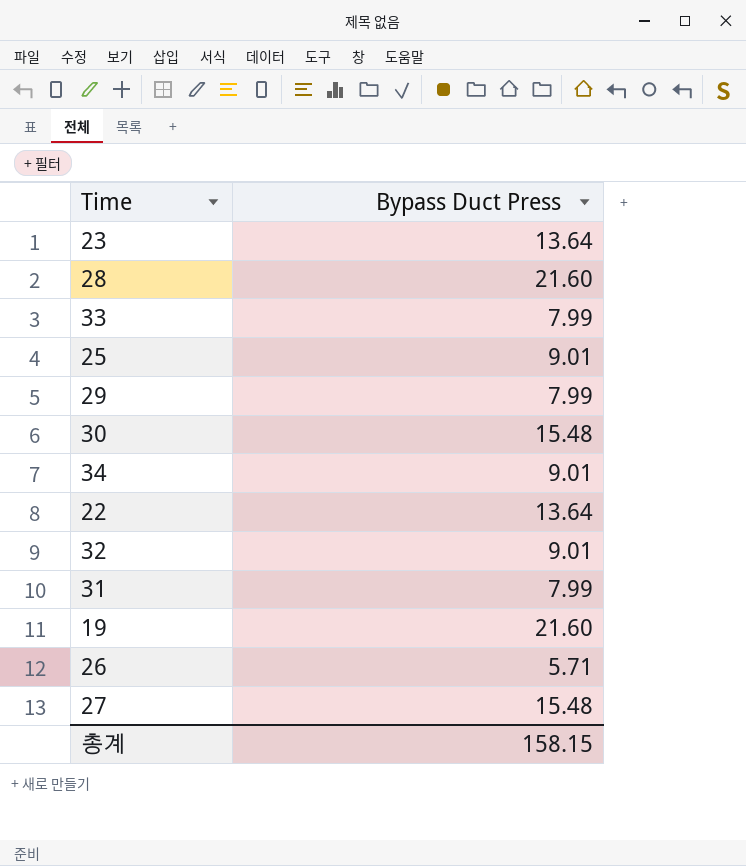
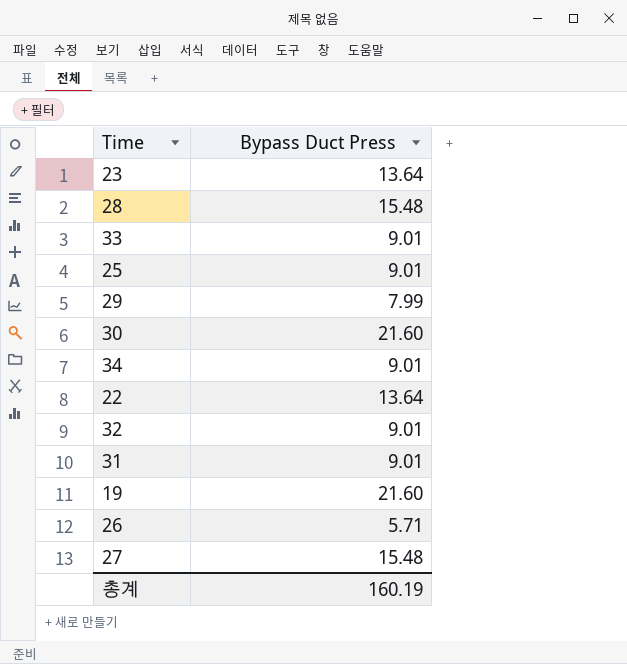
28 | Bypass Duct Press: 21.60 -> 15.48
33 | Bypass Duct Press: 7.99 -> 9.01
30 | Bypass Duct Press: 15.48 -> 21.60
31 | Bypass Duct Press: 7.99 -> 9.01
총계 | Bypass Duct Press: 158.15 -> 160.19

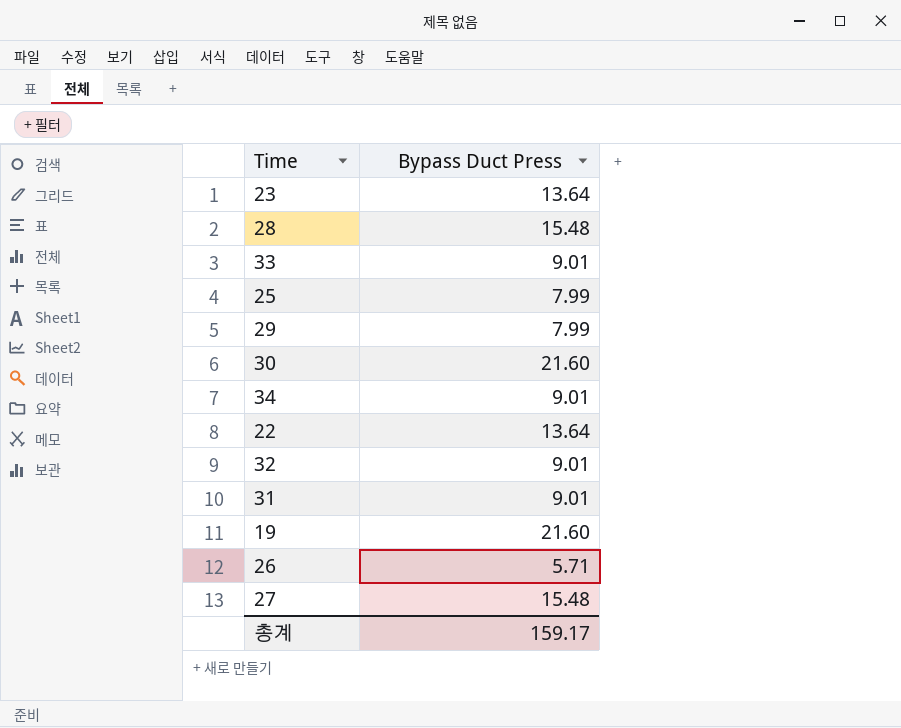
25 | Bypass Duct Press: 9.01 -> 7.99
총계 | Bypass Duct Press: 160.19 -> 159.17

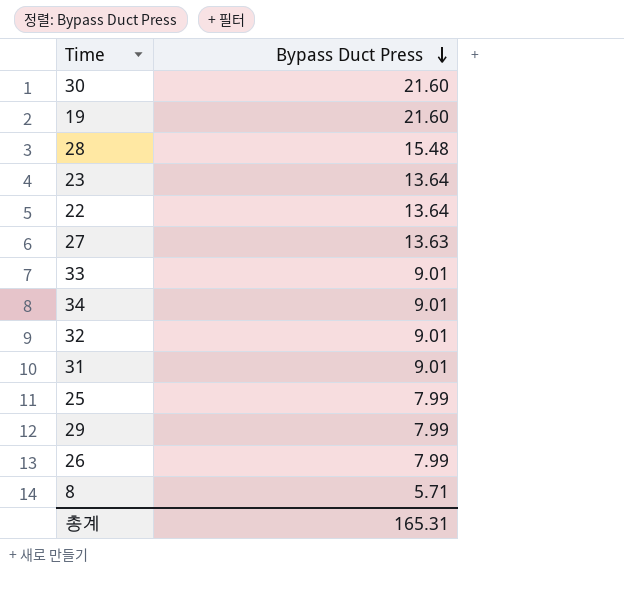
row order: none -> Bypass Duct Press descending
27 | Bypass Duct Press: 15.48 -> 13.63
26 | Bypass Duct Press: 5.71 -> 7.99
row 8: none -> 5.71
총계 | Bypass Duct Press: 159.17 -> 165.31

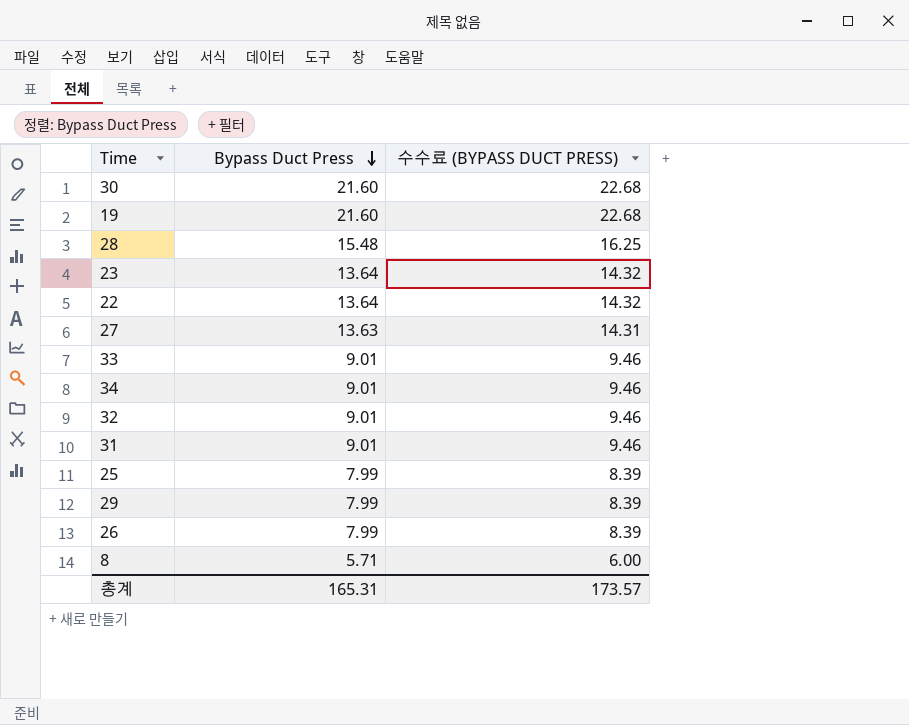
column 수수료 (BYPASS DUCT PRESS) | formula: none -> [Bypass Duct Press] * 1.05

